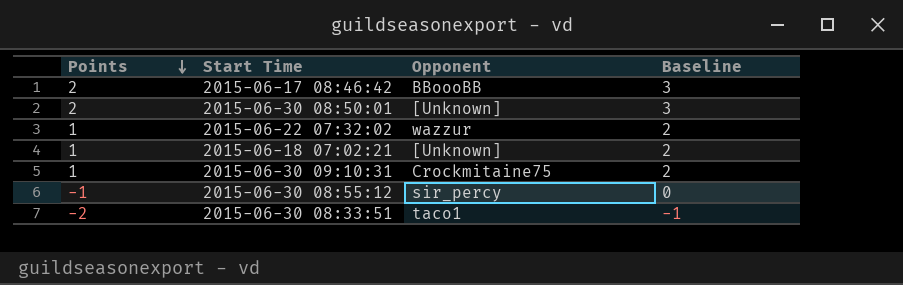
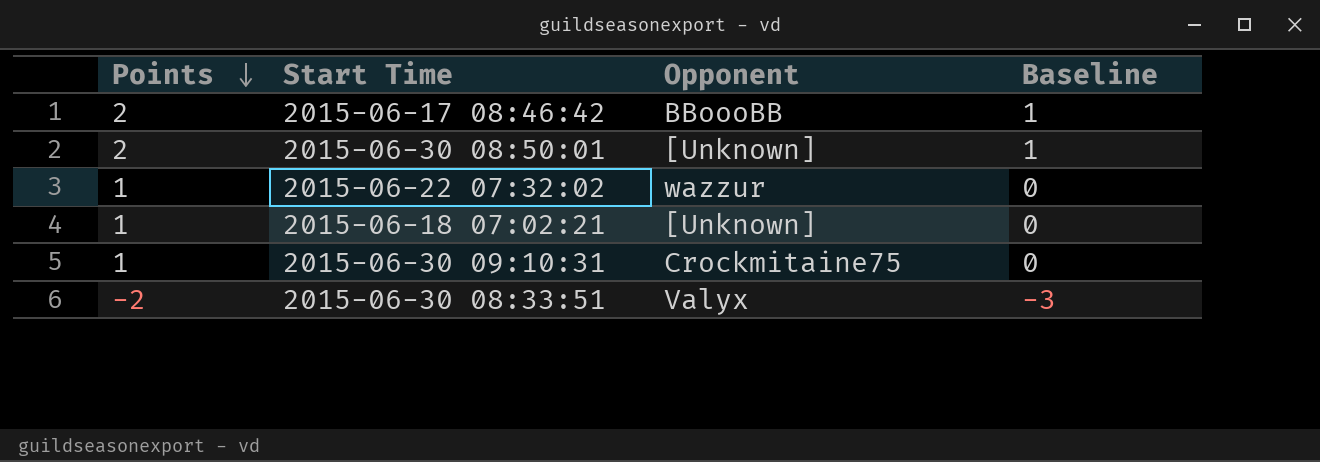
column Baseline | formula: [Points] + 1 -> [Points] - 1
row 2015-06-30 08:55:12: -1 | sir_percy | 0 -> none
2015-06-30 08:33:51 | Opponent: taco1 -> Valyx

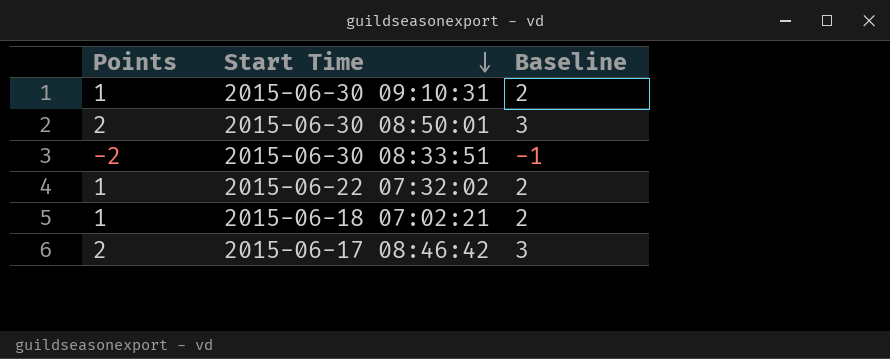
row order: Points descending -> Start Time descending
column Opponent | position: 3 -> none
column Baseline | formula: [Points] - 1 -> [Points] + 1

